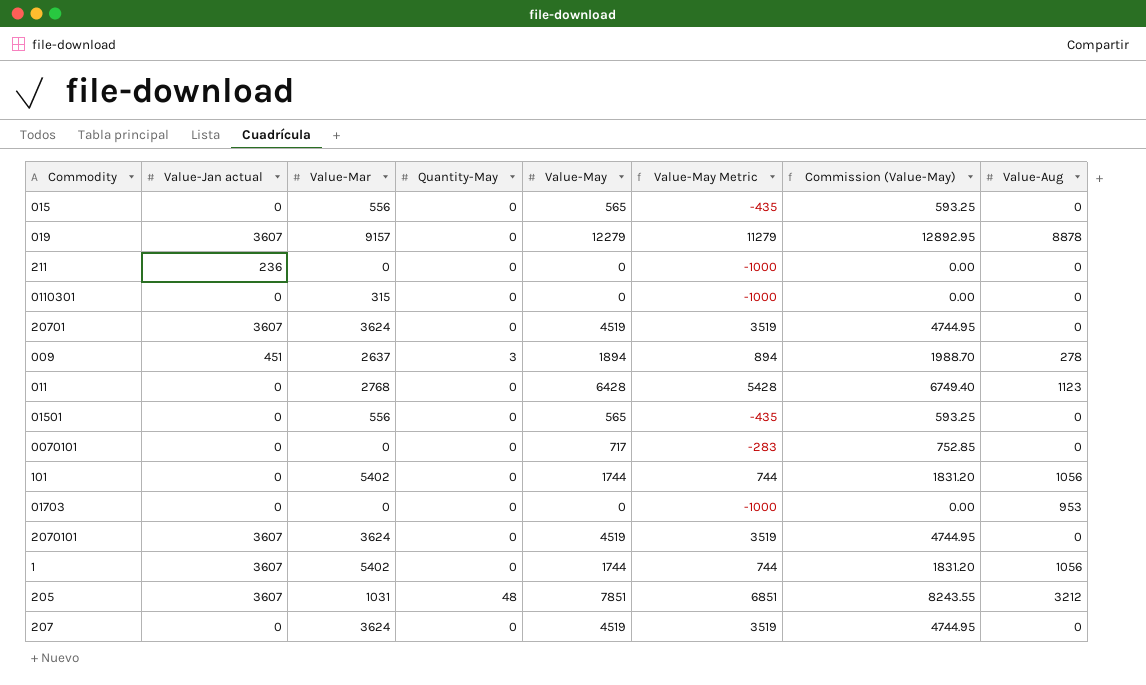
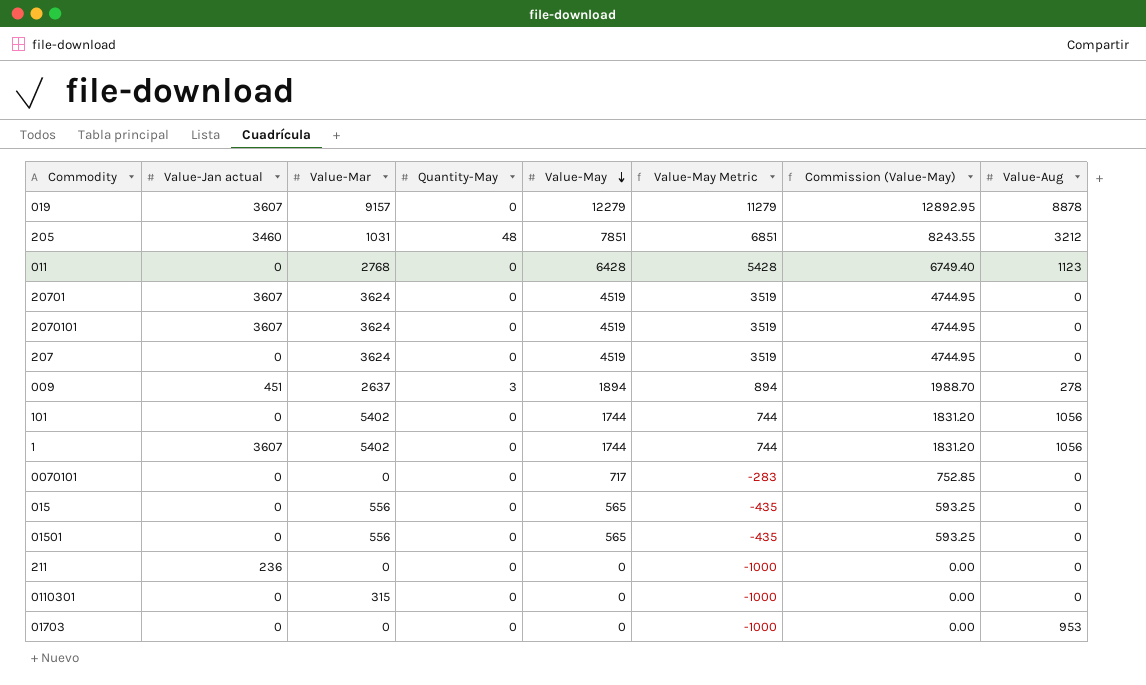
row order: none -> Value-May descending
205 | Value-Jan actual: 3607 -> 3460

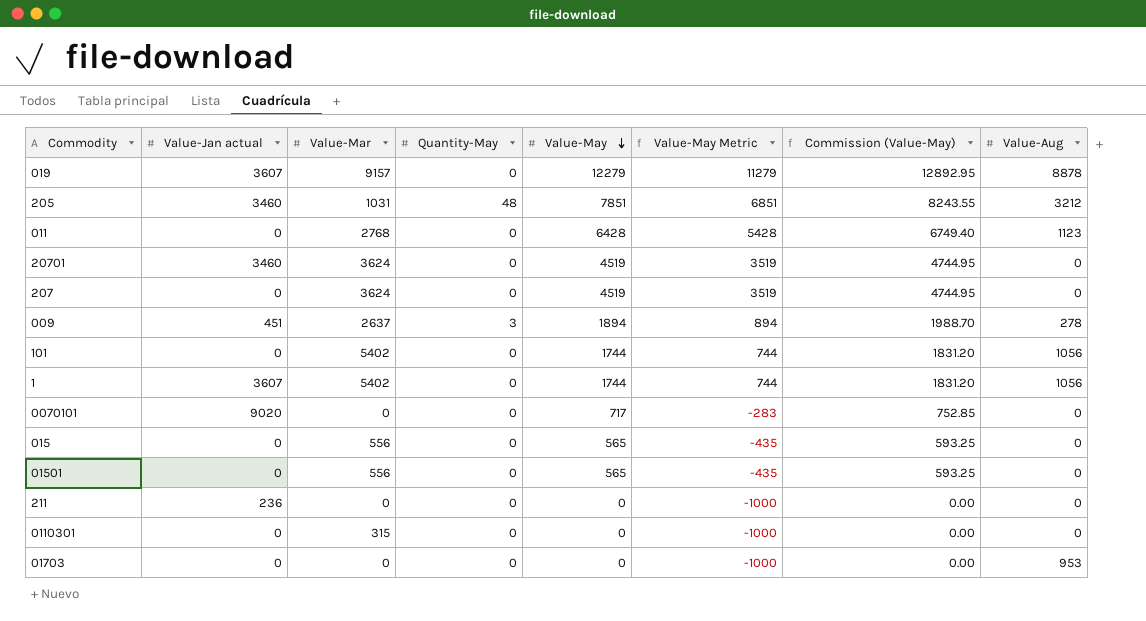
row 2070101: 3607 | 3624 | 0 | 4519 | 3519 | 4744.95 | 0 -> none
20701 | Value-Jan actual: 3607 -> 3460
0070101 | Value-Jan actual: 0 -> 9020

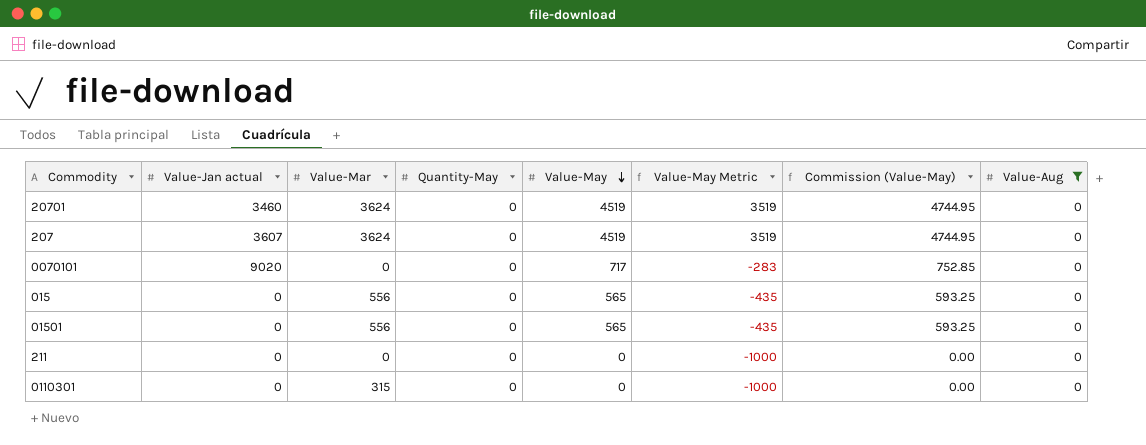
filter: none -> Value-Aug = 0
207 | Value-Jan actual: 0 -> 3607
211 | Value-Jan actual: 236 -> 0

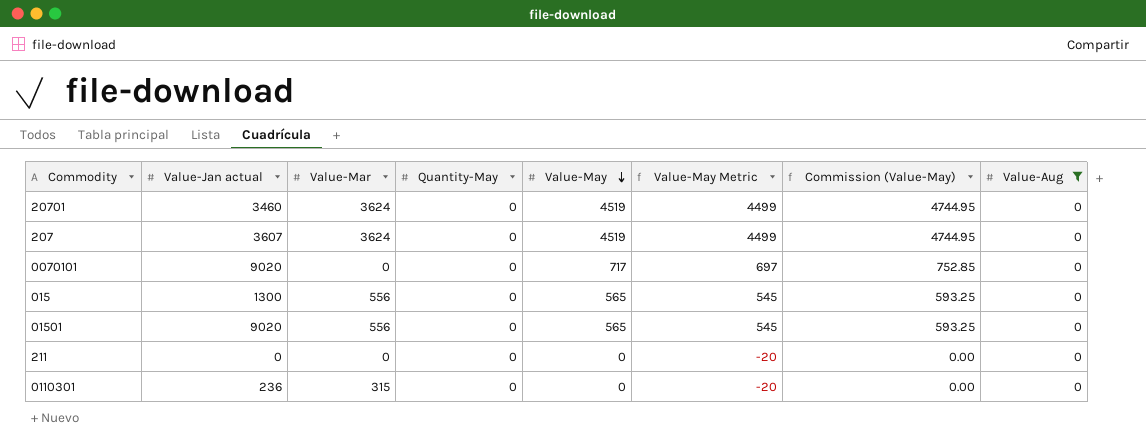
column Value-May Metric | formula: [Value-May] - 1000 -> [Value-May] - 20
015 | Value-Jan actual: 0 -> 1300
01501 | Value-Jan actual: 0 -> 9020
0110301 | Value-Jan actual: 0 -> 236

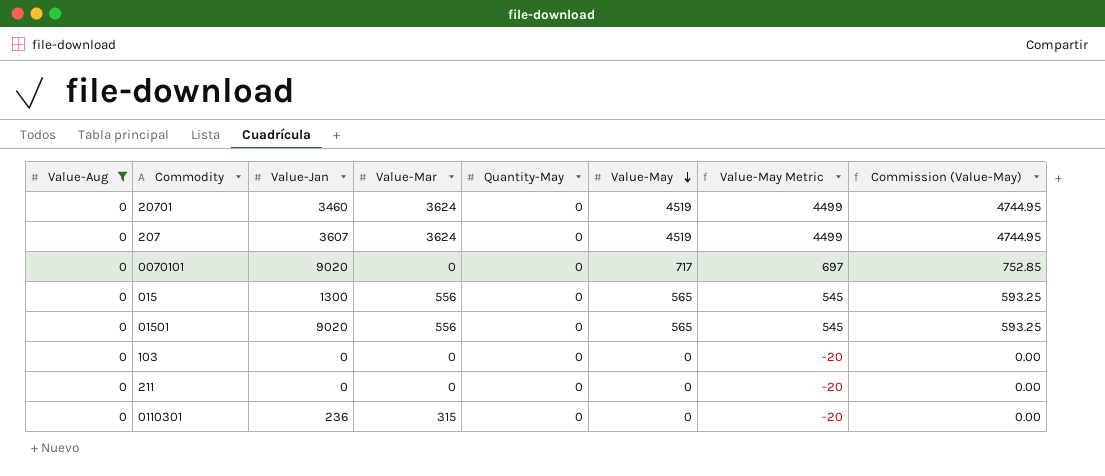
column Value-Aug | position: 8 -> 1
column name: Value-Jan actual -> Value-Jan
row 103: none -> 0 | 0 | 0 | 0 | 0 | -20 | 0.00

